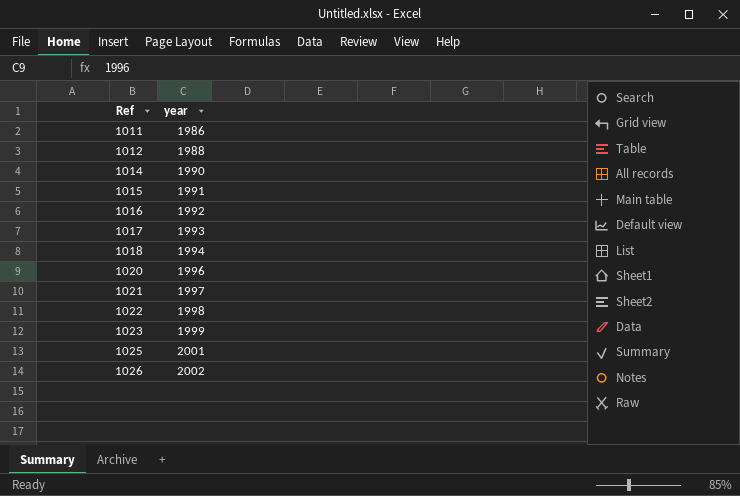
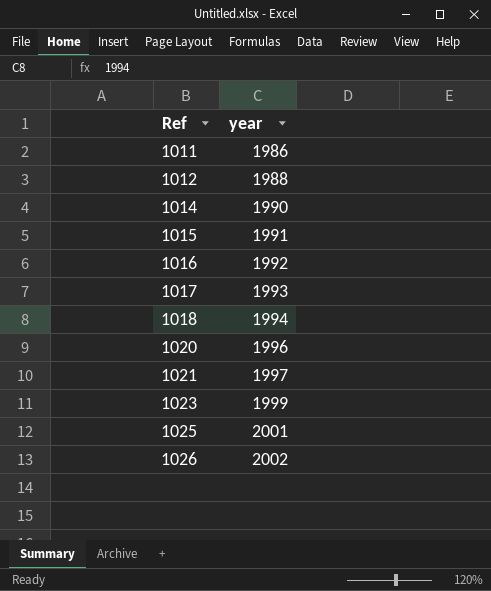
row 1022: 1998 -> none

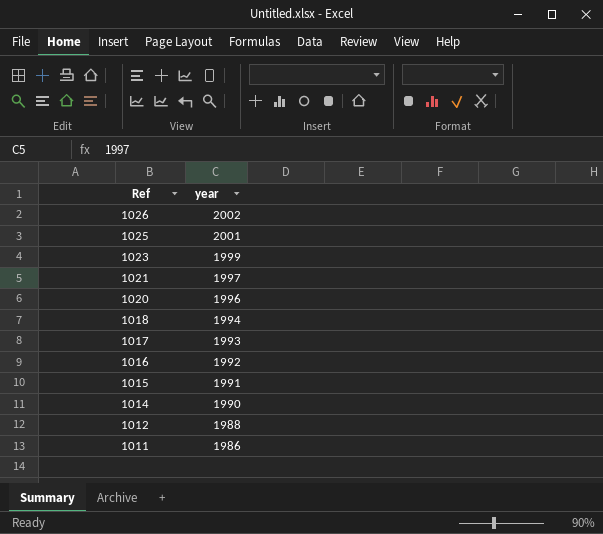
row order: Ref ascending -> Ref descending

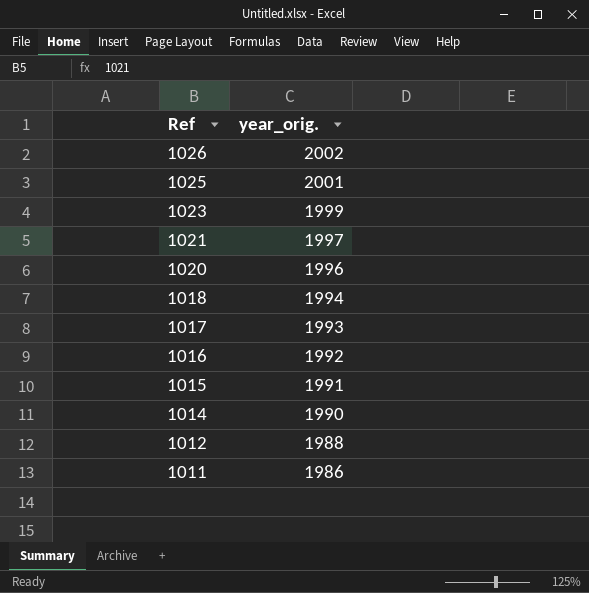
column name: year -> year_orig.

